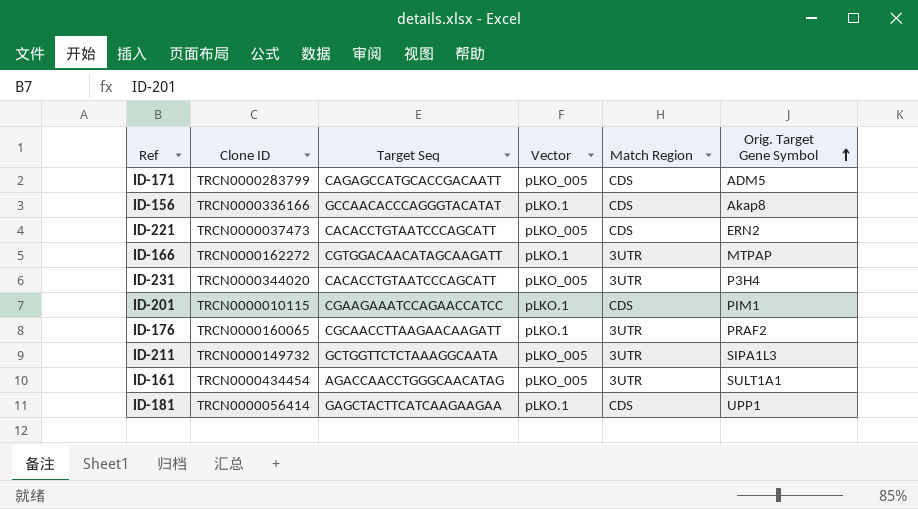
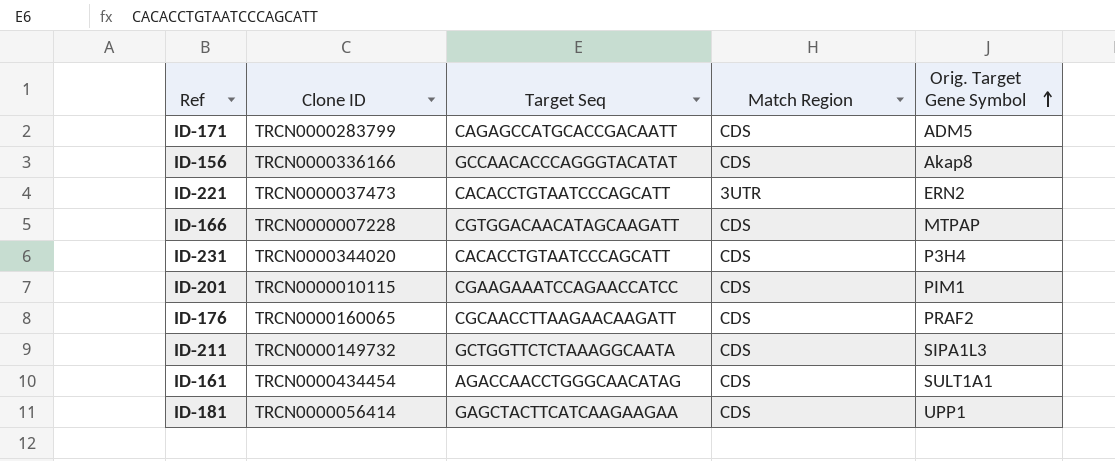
column Vector | position: 4 -> none
ID-221 | Match Region: CDS -> 3UTR
ID-166 | Clone ID: TRCN0000162272 -> TRCN0000007228
ID-166 | Match Region: 3UTR -> CDS
ID-231 | Match Region: 3UTR -> CDS
ID-176 | Match Region: 3UTR -> CDS
ID-211 | Match Region: 3UTR -> CDS
ID-161 | Match Region: 3UTR -> CDS

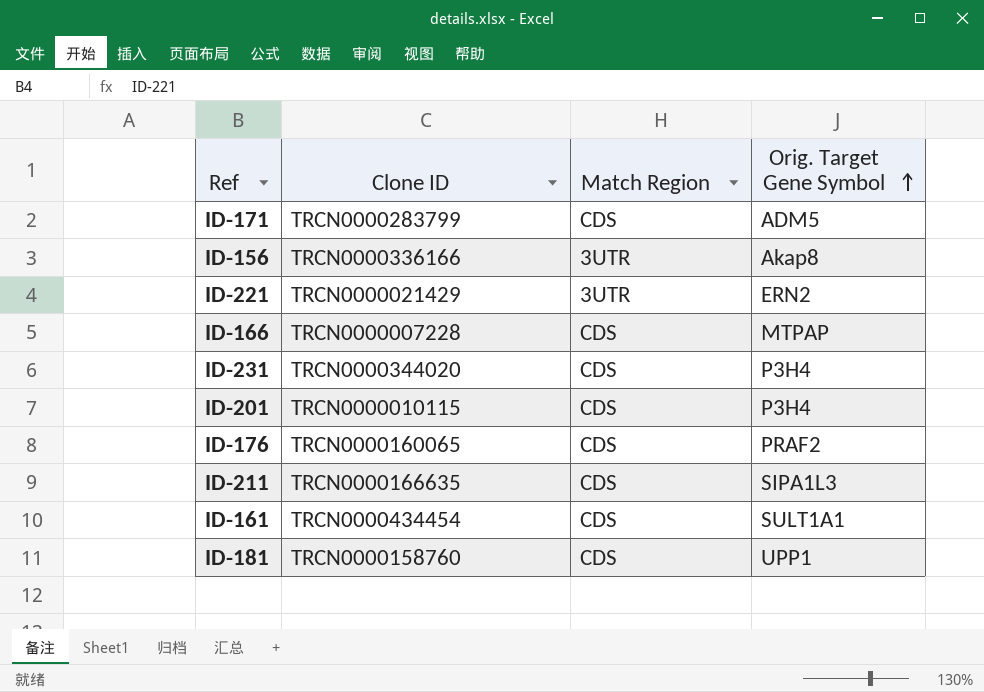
column Target Seq | position: 3 -> none
ID-156 | Match Region: CDS -> 3UTR
ID-221 | Clone ID: TRCN0000037473 -> TRCN0000021429
ID-201 | Orig. Target Gene Symbol: PIM1 -> P3H4
ID-211 | Clone ID: TRCN0000149732 -> TRCN0000166635
ID-181 | Clone ID: TRCN0000056414 -> TRCN0000158760

